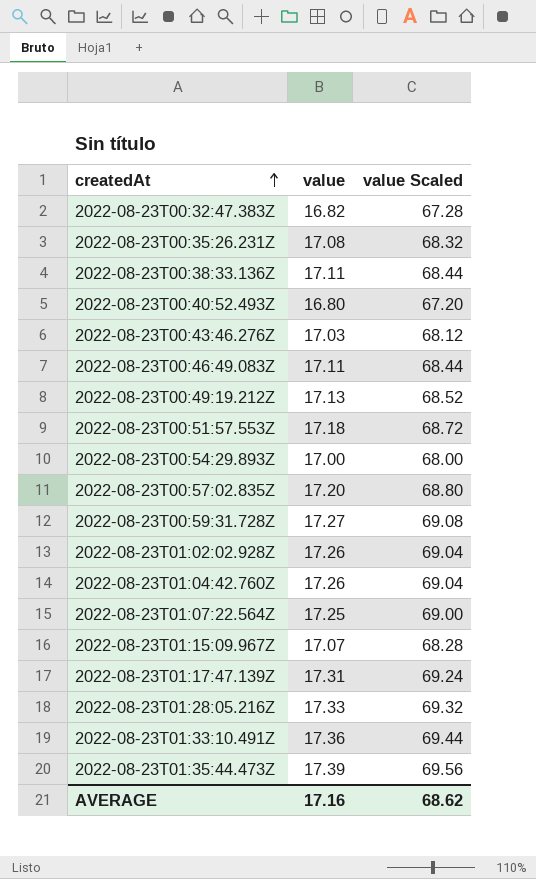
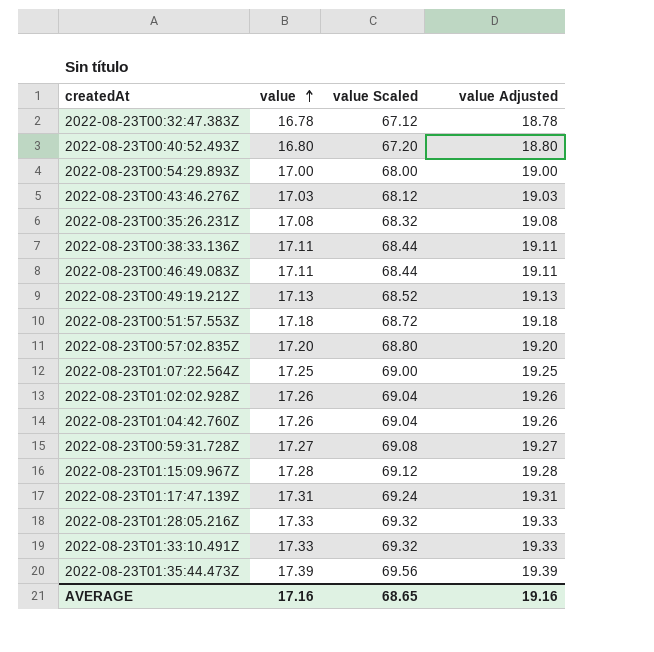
row order: createdAt ascending -> value ascending
column value Adjusted | formula: none -> [value] + 2
2022-08-23T00:32:47.383Z | value: 16.82 -> 16.78
2022-08-23T00:32:47.383Z | value Scaled: 67.28 -> 67.12
2022-08-23T01:15:09.967Z | value: 17.07 -> 17.28
2022-08-23T01:15:09.967Z | value Scaled: 68.28 -> 69.12
2022-08-23T01:33:10.491Z | value: 17.36 -> 17.33
2022-08-23T01:33:10.491Z | value Scaled: 69.44 -> 69.32
AVERAGE | value Scaled: 68.62 -> 68.65

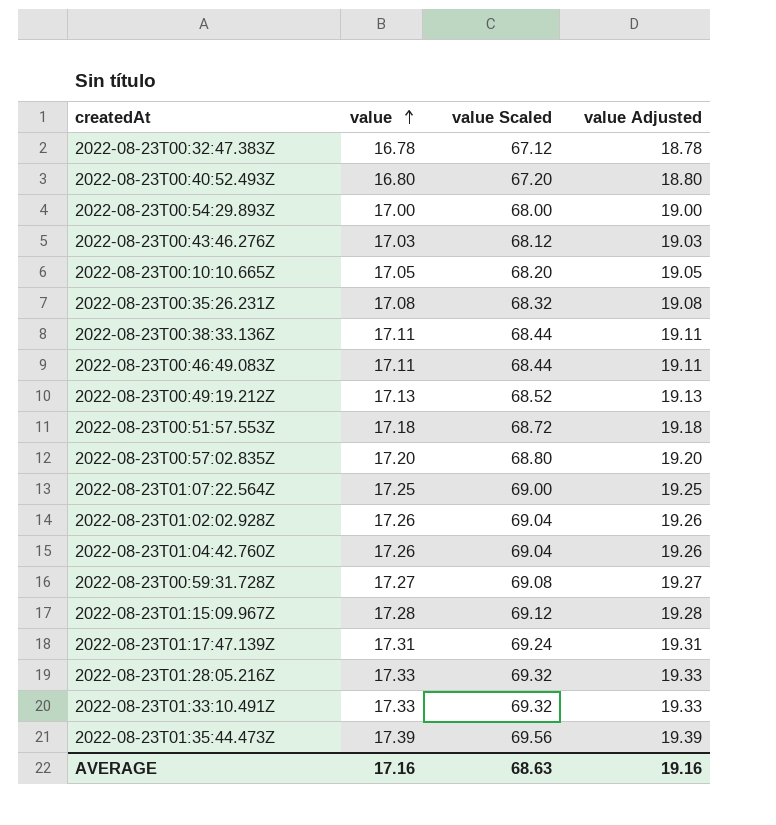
row 2022-08-23T00:10:10.665Z: none -> 17.05 | 68.20 | 19.05
AVERAGE | value Scaled: 68.65 -> 68.63

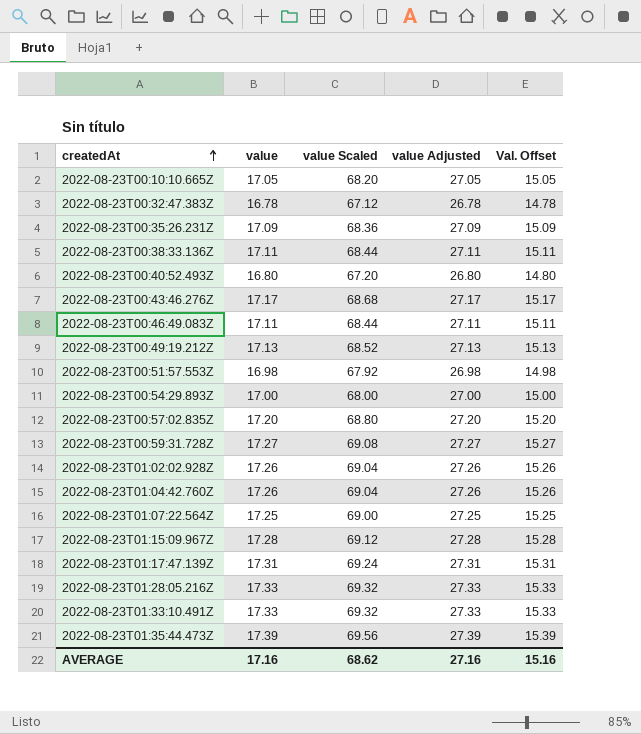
row order: value ascending -> createdAt ascending
column value Adjusted | formula: [value] + 2 -> [value] + 10
column Val. Offset | formula: none -> [value] - 2
2022-08-23T00:35:26.231Z | value: 17.08 -> 17.09
2022-08-23T00:35:26.231Z | value Scaled: 68.32 -> 68.36
2022-08-23T00:43:46.276Z | value: 17.03 -> 17.17
2022-08-23T00:43:46.276Z | value Scaled: 68.12 -> 68.68
2022-08-23T00:51:57.553Z | value: 17.18 -> 16.98
2022-08-23T00:51:57.553Z | value Scaled: 68.72 -> 67.92
AVERAGE | value Scaled: 68.63 -> 68.62
AVERAGE | value Adjusted: 19.16 -> 27.16

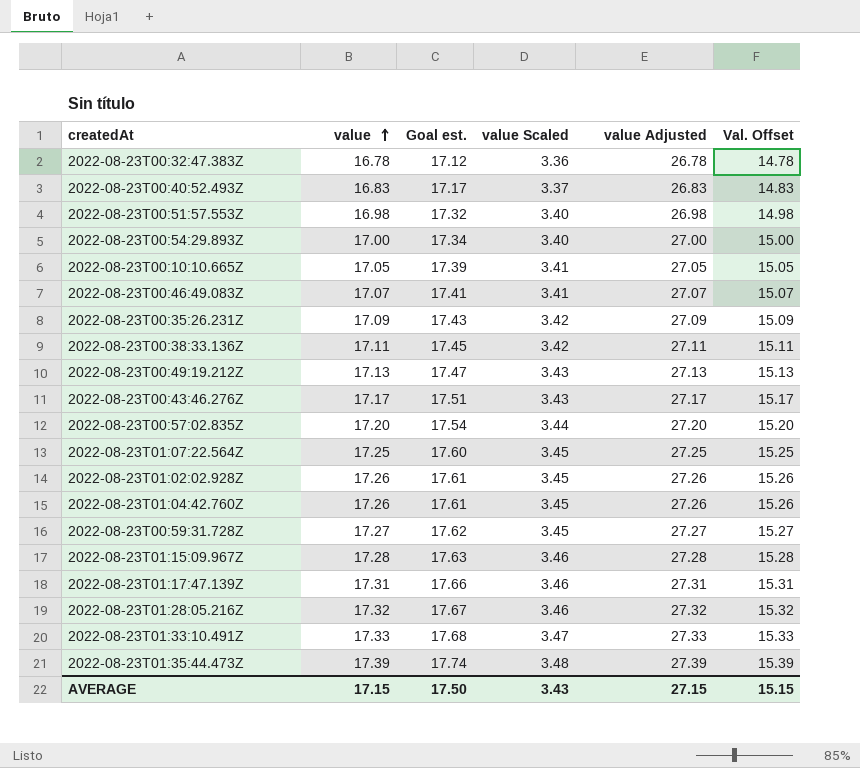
row order: createdAt ascending -> value ascending
column Goal est. | formula: none -> [value] * 1.02
column value Scaled | formula: [value] * 4 -> [value] * 0.2
2022-08-23T00:40:52.493Z | value: 16.80 -> 16.83
2022-08-23T00:40:52.493Z | value Adjusted: 26.80 -> 26.83
2022-08-23T00:40:52.493Z | Val. Offset: 14.80 -> 14.83
2022-08-23T00:46:49.083Z | value: 17.11 -> 17.07
2022-08-23T00:46:49.083Z | value Adjusted: 27.11 -> 27.07
2022-08-23T00:46:49.083Z | Val. Offset: 15.11 -> 15.07
2022-08-23T01:28:05.216Z | value: 17.33 -> 17.32
2022-08-23T01:28:05.216Z | value Adjusted: 27.33 -> 27.32
2022-08-23T01:28:05.216Z | Val. Offset: 15.33 -> 15.32
AVERAGE | value: 17.16 -> 17.15
AVERAGE | value Scaled: 68.62 -> 3.43
AVERAGE | value Adjusted: 27.16 -> 27.15
AVERAGE | Val. Offset: 15.16 -> 15.15

